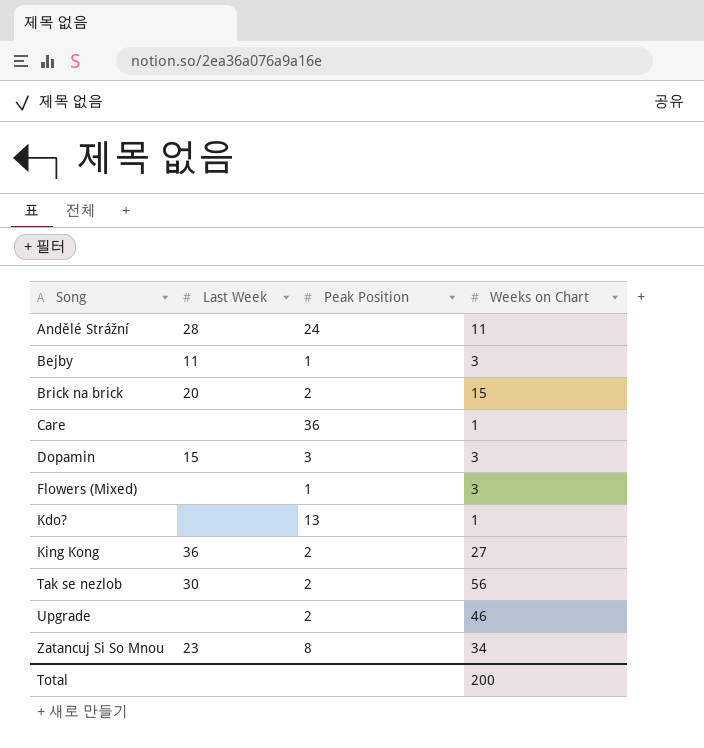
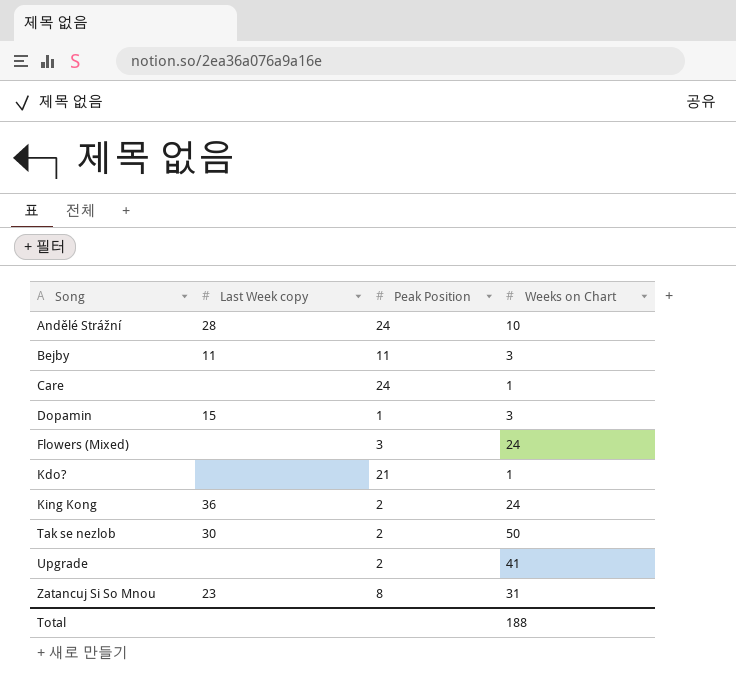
column name: Last Week -> Last Week copy
row Brick na brick: 20 | 2 | 15 -> none
Andělé Strážní | Weeks on Chart: 11 -> 10
Bejby | Peak Position: 1 -> 11
Care | Peak Position: 36 -> 24
Dopamin | Peak Position: 3 -> 1
Flowers (Mixed) | Peak Position: 1 -> 3
Flowers (Mixed) | Weeks on Chart: 3 -> 24
Kdo? | Peak Position: 13 -> 21
King Kong | Weeks on Chart: 27 -> 24
Tak se nezlob | Weeks on Chart: 56 -> 50
Upgrade | Weeks on Chart: 46 -> 41
Zatancuj Si So Mnou | Weeks on Chart: 34 -> 31
Total | Weeks on Chart: 200 -> 188

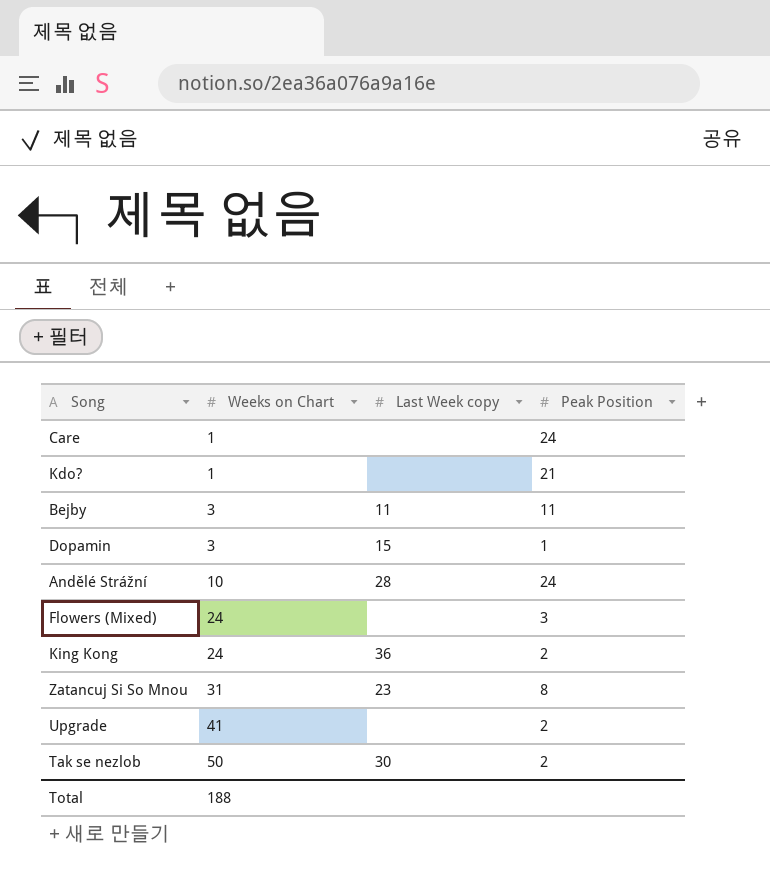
row order: Song ascending -> Weeks on Chart ascending
column Weeks on Chart | position: 4 -> 2

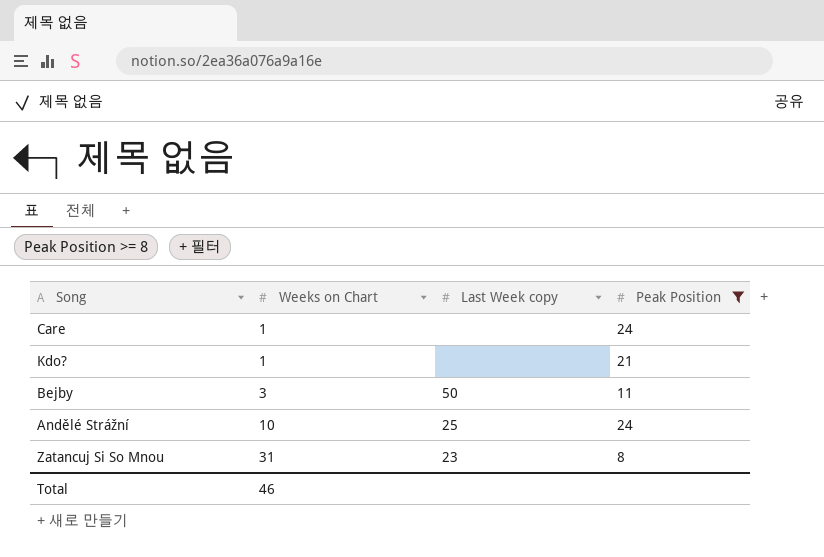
filter: none -> Peak Position >= 8
Bejby | Last Week copy: 11 -> 50
Andělé Strážní | Last Week copy: 28 -> 25
Total | Weeks on Chart: 188 -> 46

